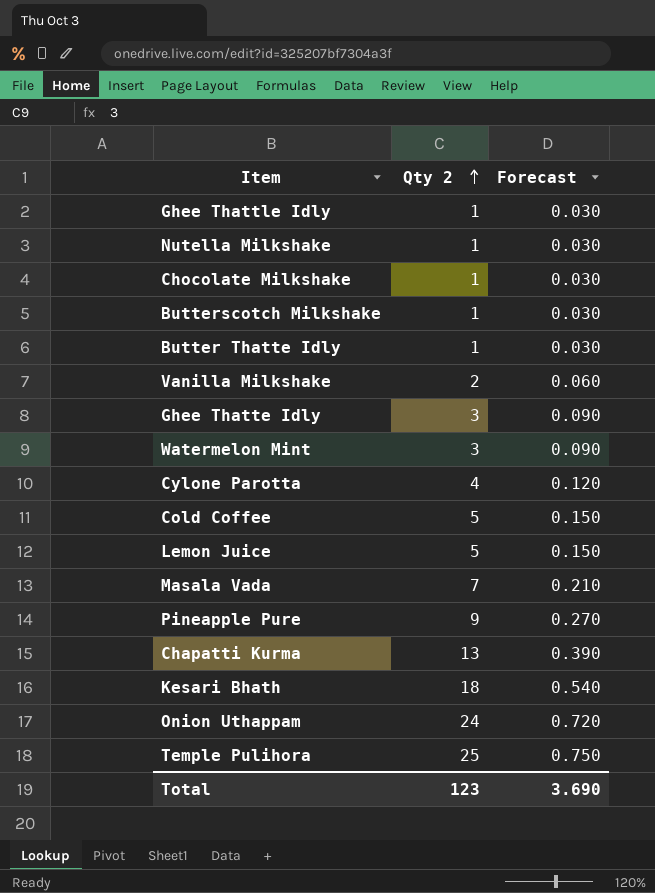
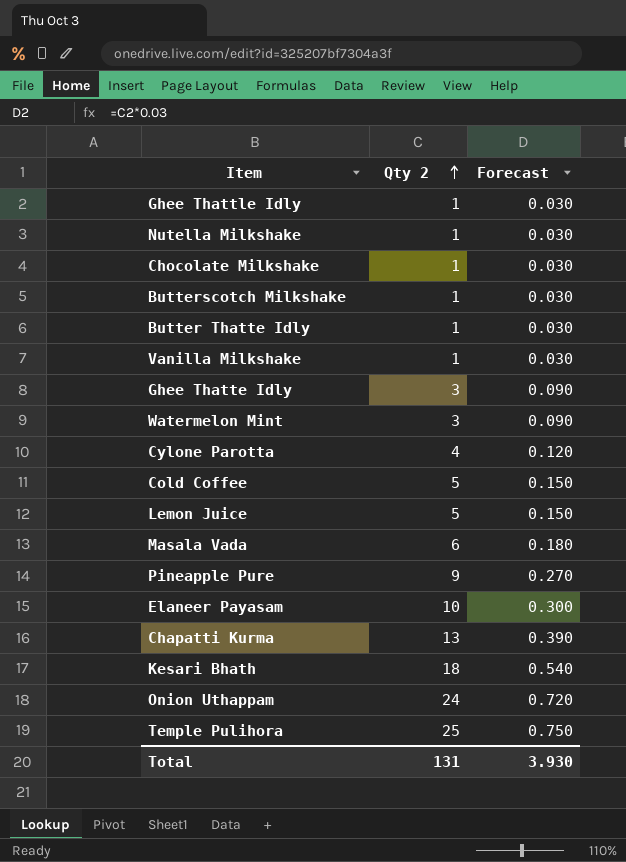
Vanilla Milkshake | Qty 2: 2 -> 1
Vanilla Milkshake | Forecast: 0.060 -> 0.030
Masala Vada | Qty 2: 7 -> 6
Masala Vada | Forecast: 0.210 -> 0.180
row Elaneer Payasam: none -> 10 | 0.300
Total | Qty 2: 123 -> 131
Total | Forecast: 3.690 -> 3.930

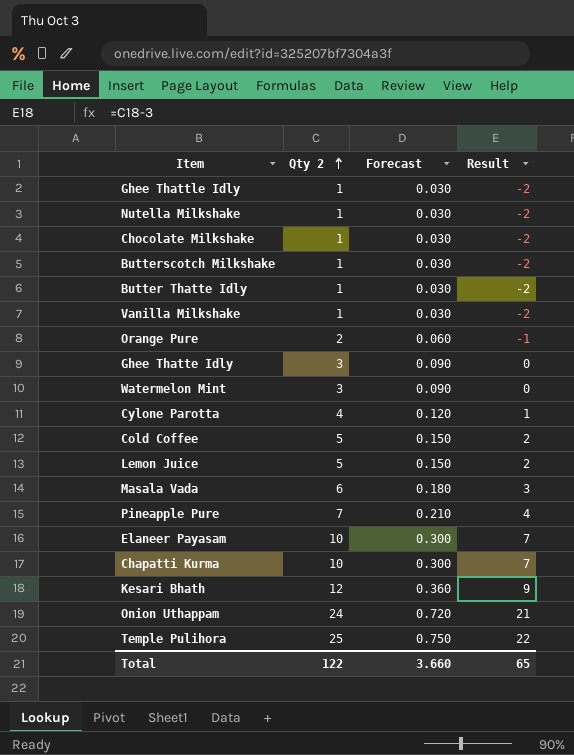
column Result | formula: none -> [Qty 2] - 3
row Orange Pure: none -> 2 | 0.060 | -1
Pineapple Pure | Qty 2: 9 -> 7
Pineapple Pure | Forecast: 0.270 -> 0.210
Chapatti Kurma | Qty 2: 13 -> 10
Chapatti Kurma | Forecast: 0.390 -> 0.300
Kesari Bhath | Qty 2: 18 -> 12
Kesari Bhath | Forecast: 0.540 -> 0.360
Total | Qty 2: 131 -> 122
Total | Forecast: 3.930 -> 3.660

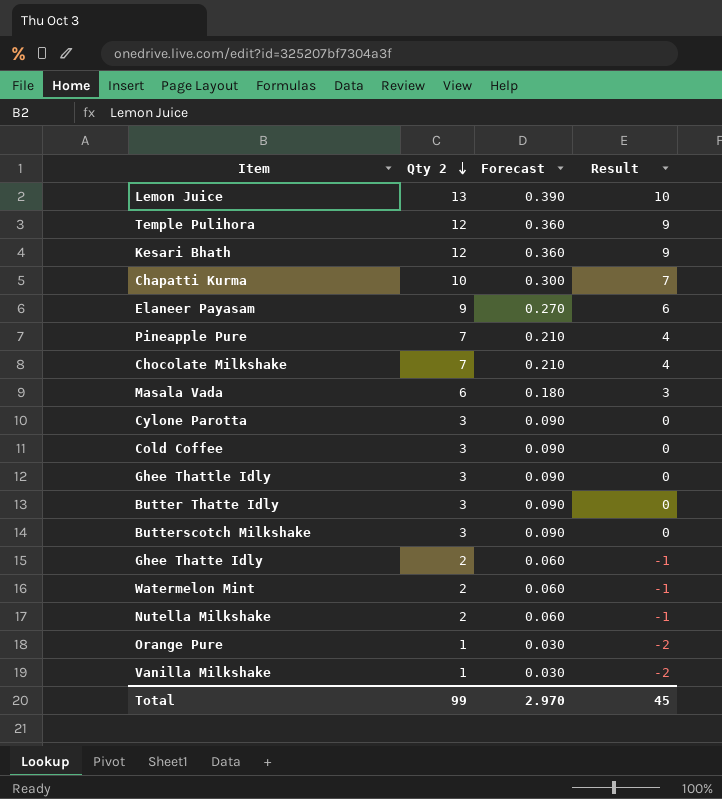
row order: Qty 2 ascending -> Qty 2 descending
row Onion Uthappam: 24 | 0.720 | 21 -> none
Lemon Juice | Qty 2: 5 -> 13
Lemon Juice | Forecast: 0.150 -> 0.390
Lemon Juice | Result: 2 -> 10
Temple Pulihora | Qty 2: 25 -> 12
Temple Pulihora | Forecast: 0.750 -> 0.360
Temple Pulihora | Result: 22 -> 9
Elaneer Payasam | Qty 2: 10 -> 9
Elaneer Payasam | Forecast: 0.300 -> 0.270
Elaneer Payasam | Result: 7 -> 6
Chocolate Milkshake | Qty 2: 1 -> 7
Chocolate Milkshake | Forecast: 0.030 -> 0.210
Chocolate Milkshake | Result: -2 -> 4
Cylone Parotta | Qty 2: 4 -> 3
Cylone Parotta | Forecast: 0.120 -> 0.090
Cylone Parotta | Result: 1 -> 0
Cold Coffee | Qty 2: 5 -> 3
Cold Coffee | Forecast: 0.150 -> 0.090
Cold Coffee | Result: 2 -> 0
Ghee Thattle Idly | Qty 2: 1 -> 3
Ghee Thattle Idly | Forecast: 0.030 -> 0.090
Ghee Thattle Idly | Result: -2 -> 0
Butter Thatte Idly | Qty 2: 1 -> 3
Butter Thatte Idly | Forecast: 0.030 -> 0.090
Butter Thatte Idly | Result: -2 -> 0
Butterscotch Milkshake | Qty 2: 1 -> 3
Butterscotch Milkshake | Forecast: 0.030 -> 0.090
Butterscotch Milkshake | Result: -2 -> 0
Ghee Thatte Idly | Qty 2: 3 -> 2
Ghee Thatte Idly | Forecast: 0.090 -> 0.060
Ghee Thatte Idly | Result: 0 -> -1
Watermelon Mint | Qty 2: 3 -> 2
Watermelon Mint | Forecast: 0.090 -> 0.060
Watermelon Mint | Result: 0 -> -1
Nutella Milkshake | Qty 2: 1 -> 2
Nutella Milkshake | Forecast: 0.030 -> 0.060
Nutella Milkshake | Result: -2 -> -1
Orange Pure | Qty 2: 2 -> 1
Orange Pure | Forecast: 0.060 -> 0.030
Orange Pure | Result: -1 -> -2
Total | Qty 2: 122 -> 99
Total | Forecast: 3.660 -> 2.970
Total | Result: 65 -> 45

